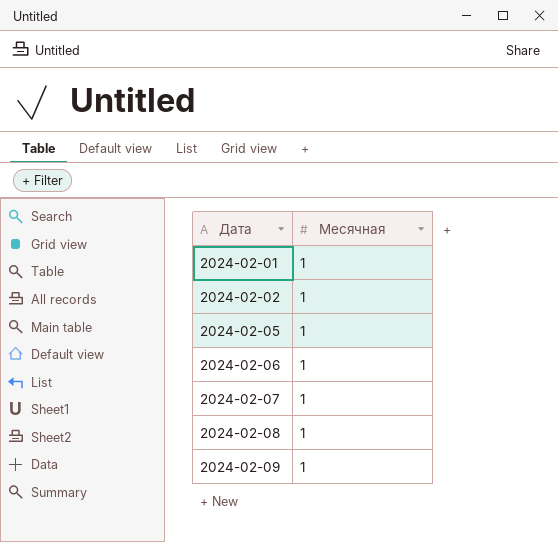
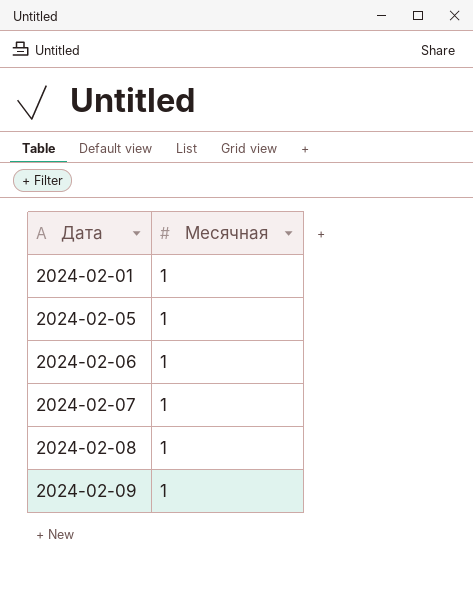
row 2024-02-02: 1 -> none

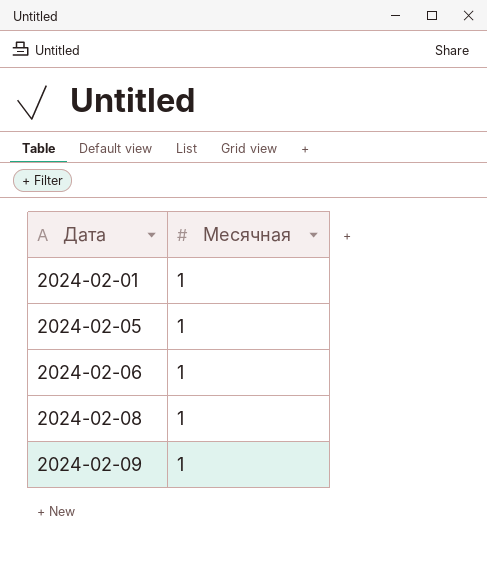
row 2024-02-07: 1 -> none

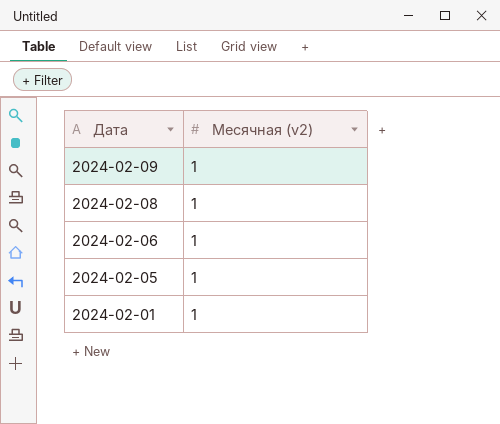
row order: Дата ascending -> Дата descending
column name: Месячная -> Месячная (v2)

